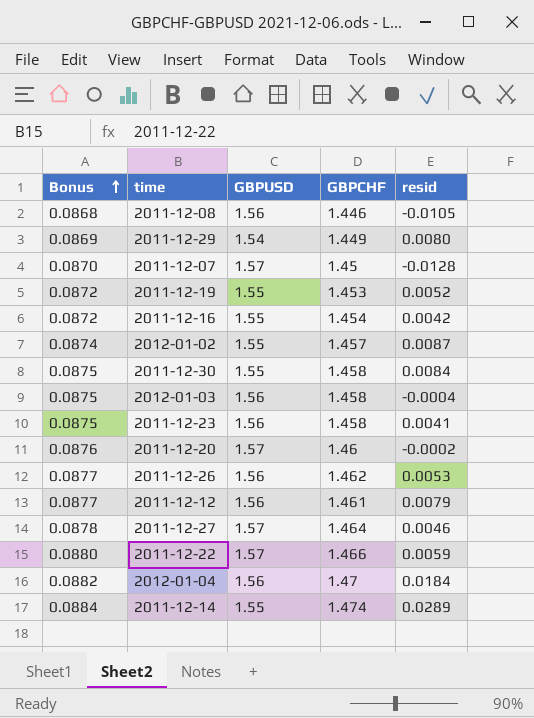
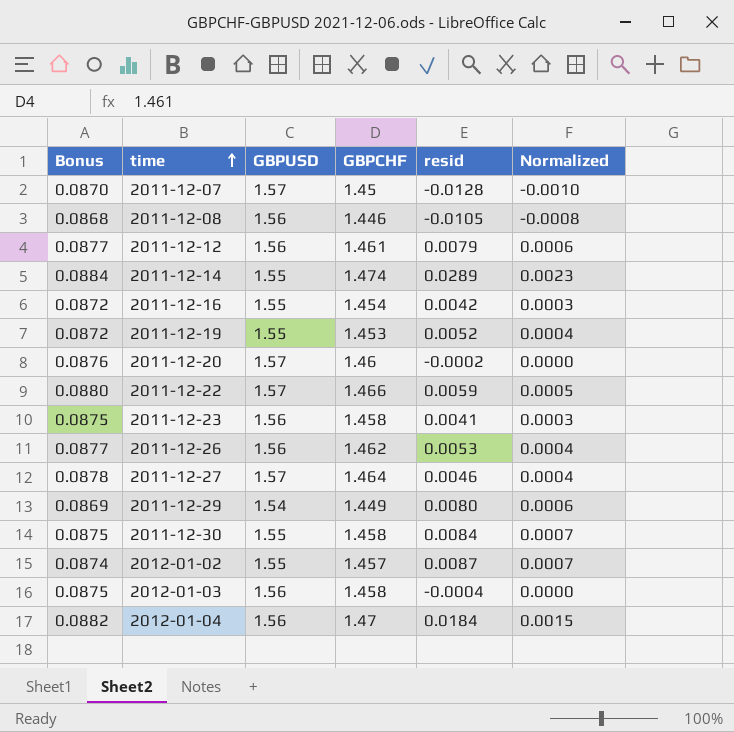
row order: Bonus ascending -> time ascending
column Normalized | formula: none -> [resid] * 0.08

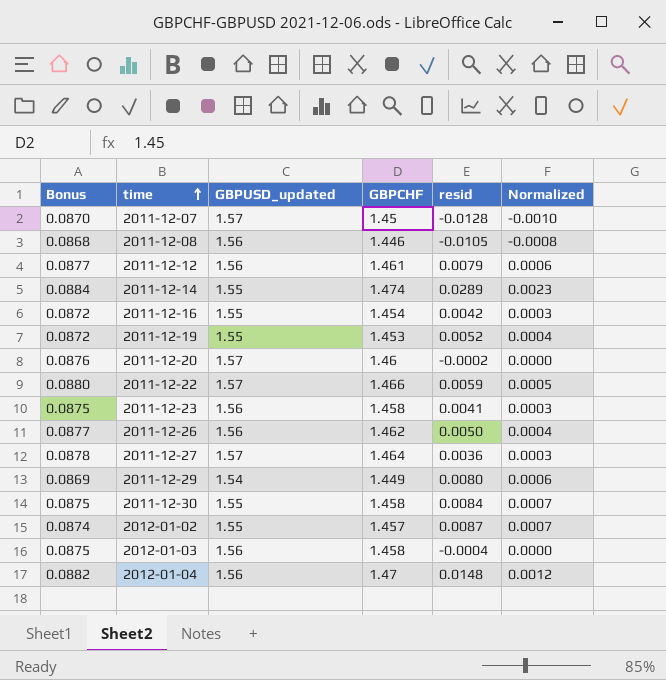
column name: GBPUSD -> GBPUSD_updated
2011-12-26 | resid: 0.0053 -> 0.0050
2011-12-27 | resid: 0.0046 -> 0.0036
2011-12-27 | Normalized: 0.0004 -> 0.0003
2012-01-04 | resid: 0.0184 -> 0.0148
2012-01-04 | Normalized: 0.0015 -> 0.0012

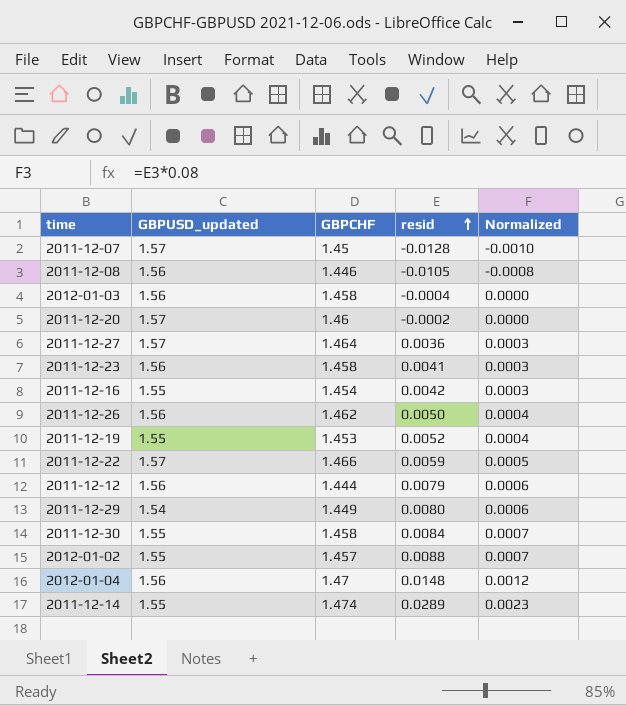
row order: time ascending -> resid ascending
column Bonus | formula: [GBPCHF] * 0.06 -> none
2011-12-12 | GBPCHF: 1.461 -> 1.444
2012-01-02 | resid: 0.0087 -> 0.0088

